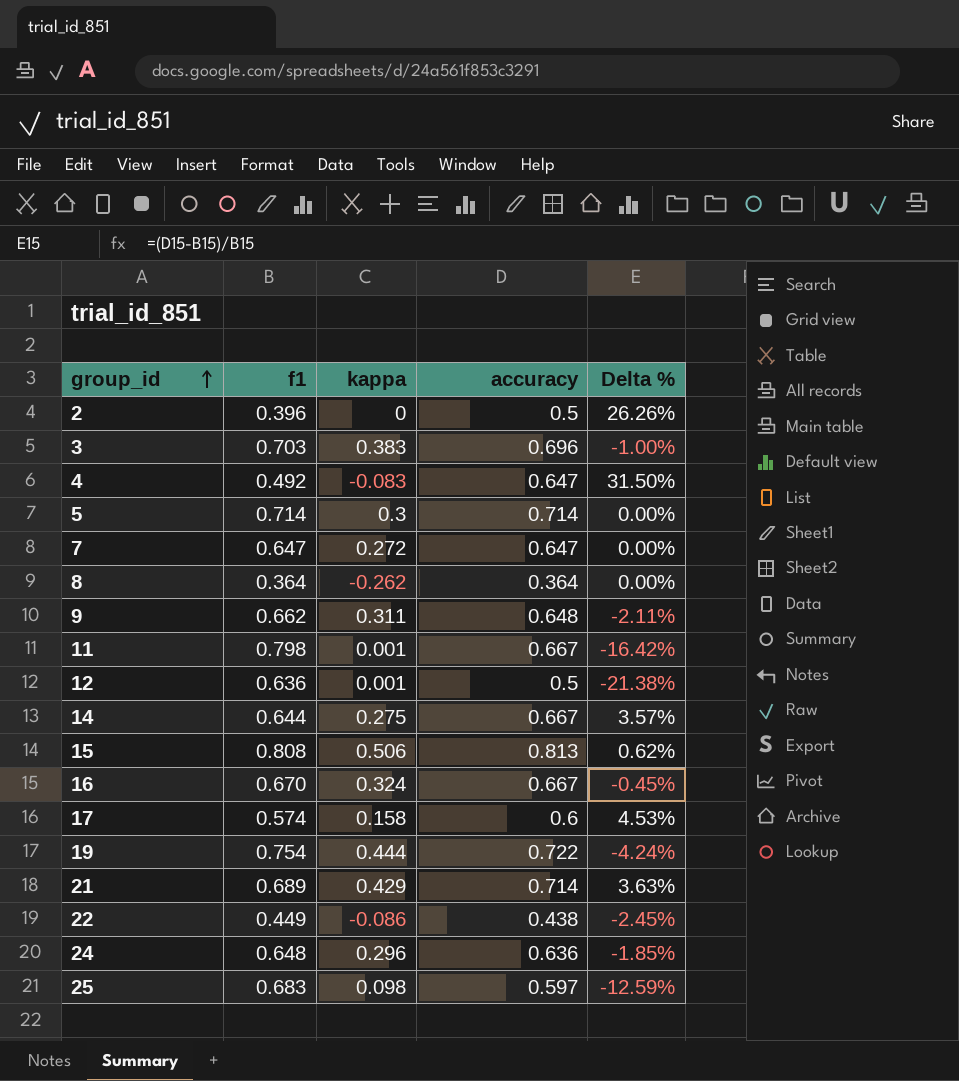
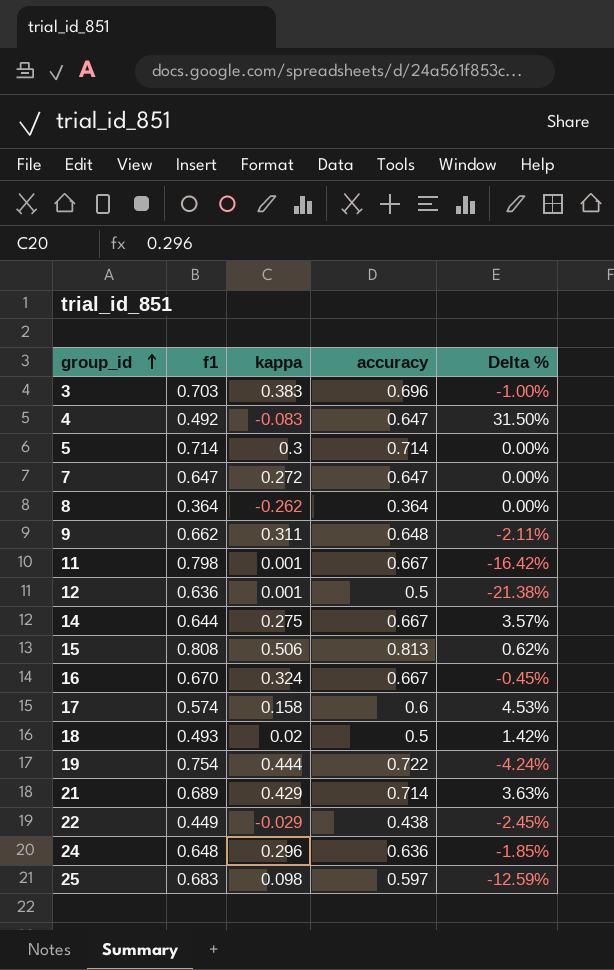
row 2: 0.396 | 0 | 0.5 | 26.26% -> none
row 18: none -> 0.493 | 0.02 | 0.5 | 1.42%
22 | kappa: -0.086 -> -0.029

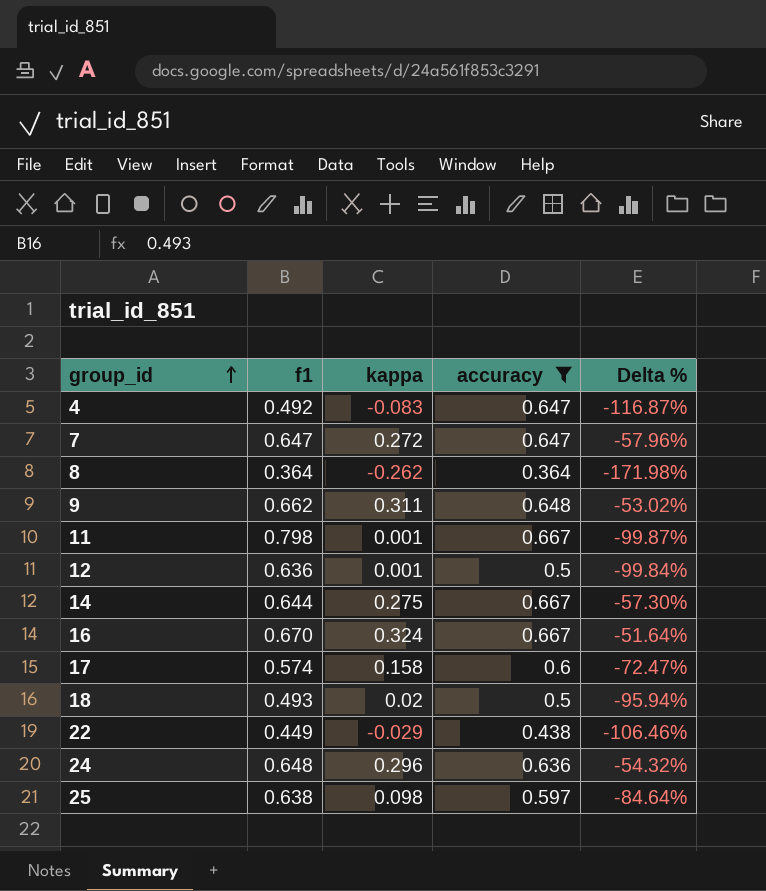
filter: none -> accuracy <= 0.667
column Delta % | formula: ([accuracy] - [f1]) / [f1] -> ([kappa] - [f1]) / [f1]
25 | f1: 0.683 -> 0.638

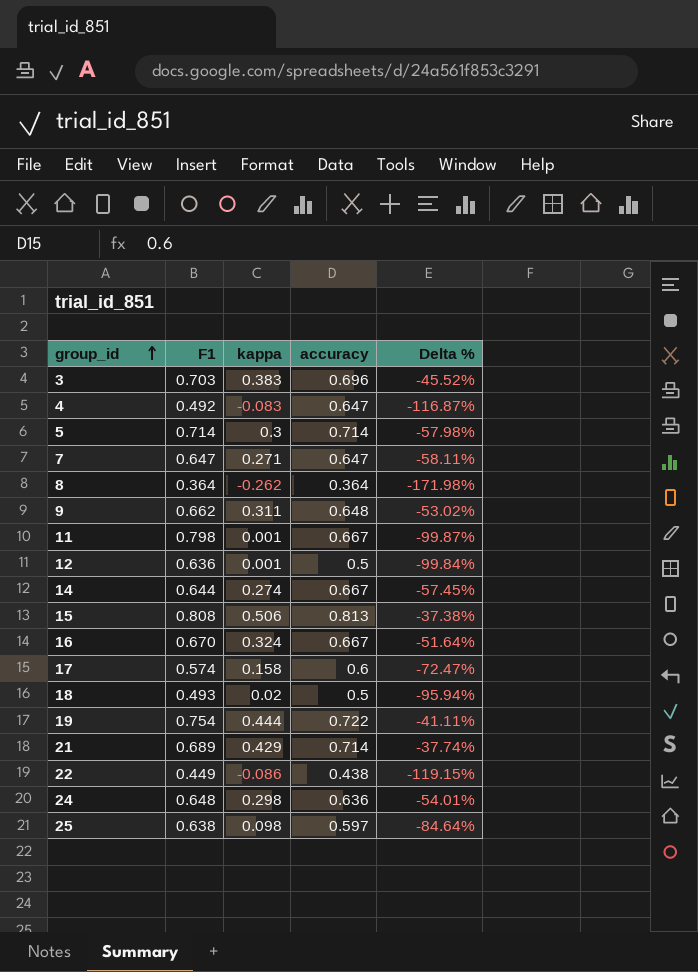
filter: accuracy <= 0.667 -> none
column name: f1 -> F1
7 | kappa: 0.272 -> 0.271
7 | Delta %: -57.96% -> -58.11%
14 | kappa: 0.275 -> 0.274
14 | Delta %: -57.30% -> -57.45%
22 | kappa: -0.029 -> -0.086
22 | Delta %: -106.46% -> -119.15%
24 | kappa: 0.296 -> 0.298
24 | Delta %: -54.32% -> -54.01%

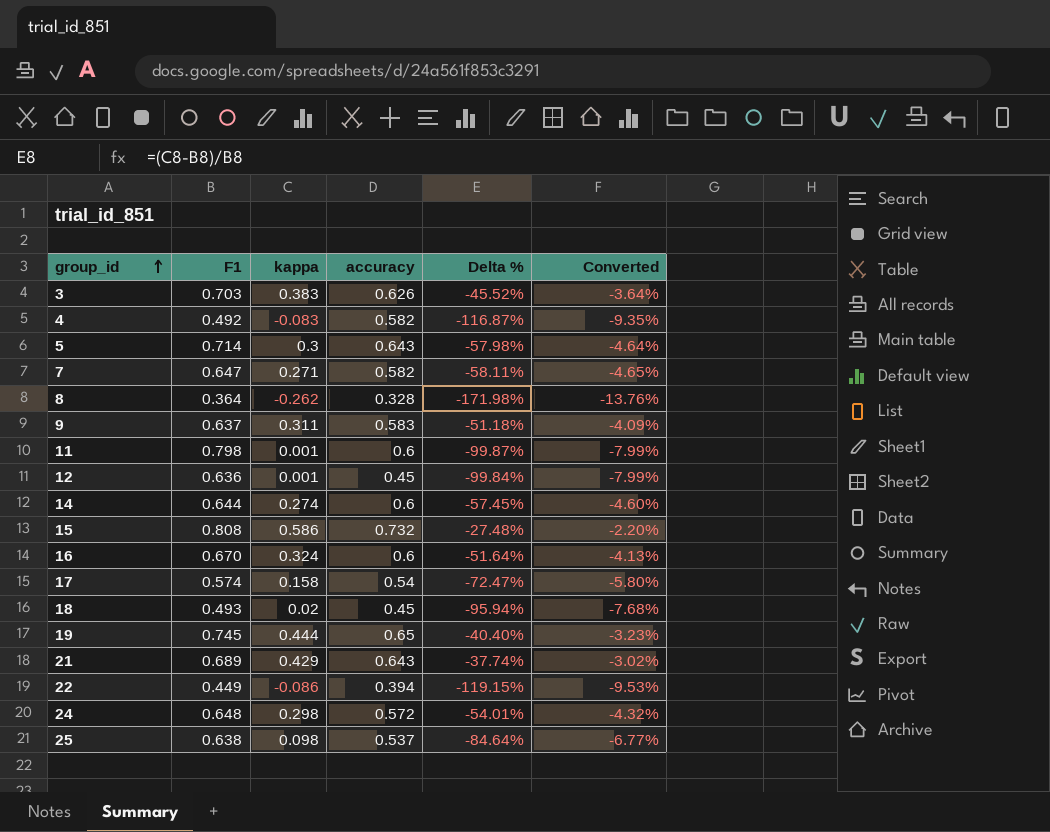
column Converted | formula: none -> [Delta %] * 0.08
3 | accuracy: 0.696 -> 0.626
4 | accuracy: 0.647 -> 0.582
5 | accuracy: 0.714 -> 0.643
7 | accuracy: 0.647 -> 0.582
8 | accuracy: 0.364 -> 0.328
9 | F1: 0.662 -> 0.637
9 | accuracy: 0.648 -> 0.583
9 | Delta %: -53.02% -> -51.18%
11 | accuracy: 0.667 -> 0.6
12 | accuracy: 0.5 -> 0.45
14 | accuracy: 0.667 -> 0.6
15 | kappa: 0.506 -> 0.586
15 | accuracy: 0.813 -> 0.732
15 | Delta %: -37.38% -> -27.48%
16 | accuracy: 0.667 -> 0.6
17 | accuracy: 0.6 -> 0.54
18 | accuracy: 0.5 -> 0.45
19 | F1: 0.754 -> 0.745
19 | accuracy: 0.722 -> 0.65
19 | Delta %: -41.11% -> -40.40%
21 | accuracy: 0.714 -> 0.643
22 | accuracy: 0.438 -> 0.394
24 | accuracy: 0.636 -> 0.572
25 | accuracy: 0.597 -> 0.537

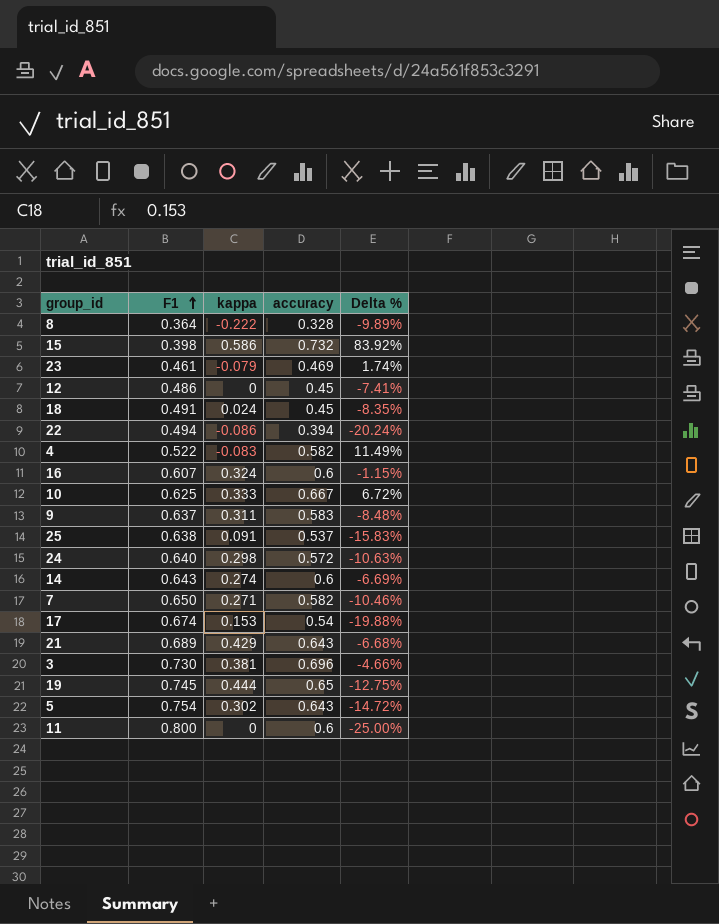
row order: group_id ascending -> F1 ascending
column Converted | formula: [Delta %] * 0.08 -> none
column Delta % | formula: ([kappa] - [F1]) / [F1] -> ([accuracy] - [F1]) / [F1]
8 | kappa: -0.262 -> -0.222
15 | F1: 0.808 -> 0.398
row 23: none -> 0.461 | -0.079 | 0.469 | 1.74%
12 | F1: 0.636 -> 0.486
12 | kappa: 0.001 -> 0
18 | F1: 0.493 -> 0.491
18 | kappa: 0.02 -> 0.024
22 | F1: 0.449 -> 0.494
4 | F1: 0.492 -> 0.522
16 | F1: 0.670 -> 0.607
row 10: none -> 0.625 | 0.333 | 0.667 | 6.72%
25 | kappa: 0.098 -> 0.091
24 | F1: 0.648 -> 0.640
14 | F1: 0.644 -> 0.643
7 | F1: 0.647 -> 0.650
17 | F1: 0.574 -> 0.674
17 | kappa: 0.158 -> 0.153
3 | F1: 0.703 -> 0.730
3 | kappa: 0.383 -> 0.381
3 | accuracy: 0.626 -> 0.696
5 | F1: 0.714 -> 0.754
5 | kappa: 0.3 -> 0.302
11 | F1: 0.798 -> 0.800
11 | kappa: 0.001 -> 0

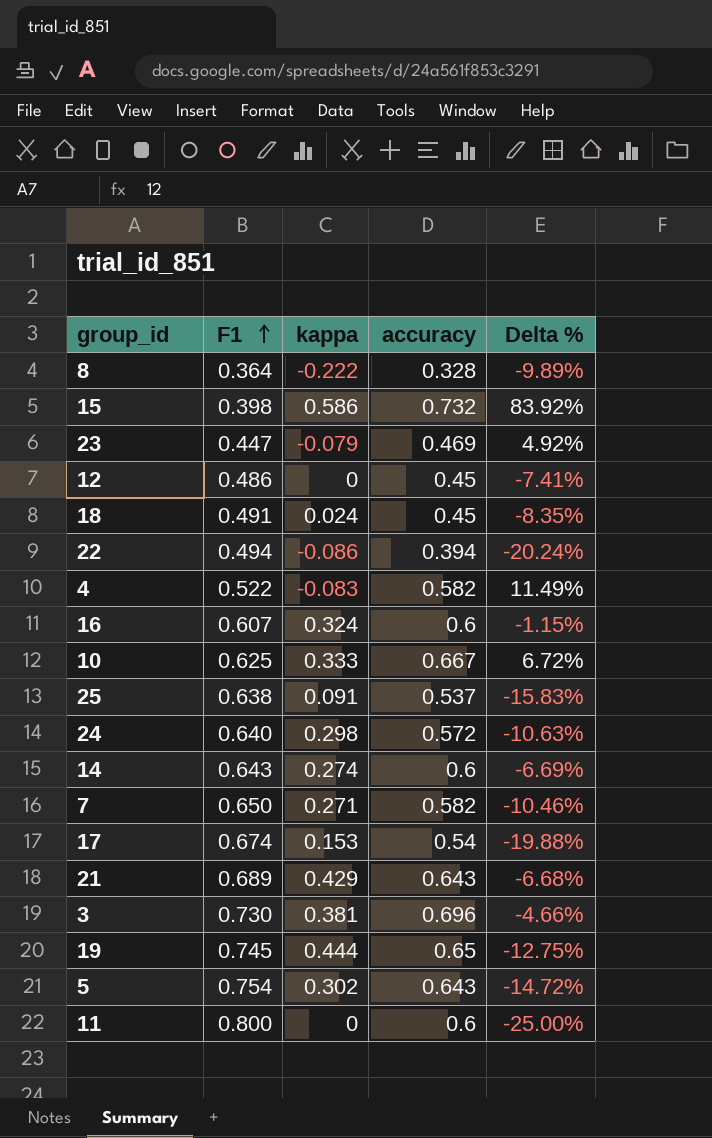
row 9: 0.637 | 0.311 | 0.583 | -8.48% -> none
23 | F1: 0.461 -> 0.447
23 | Delta %: 1.74% -> 4.92%

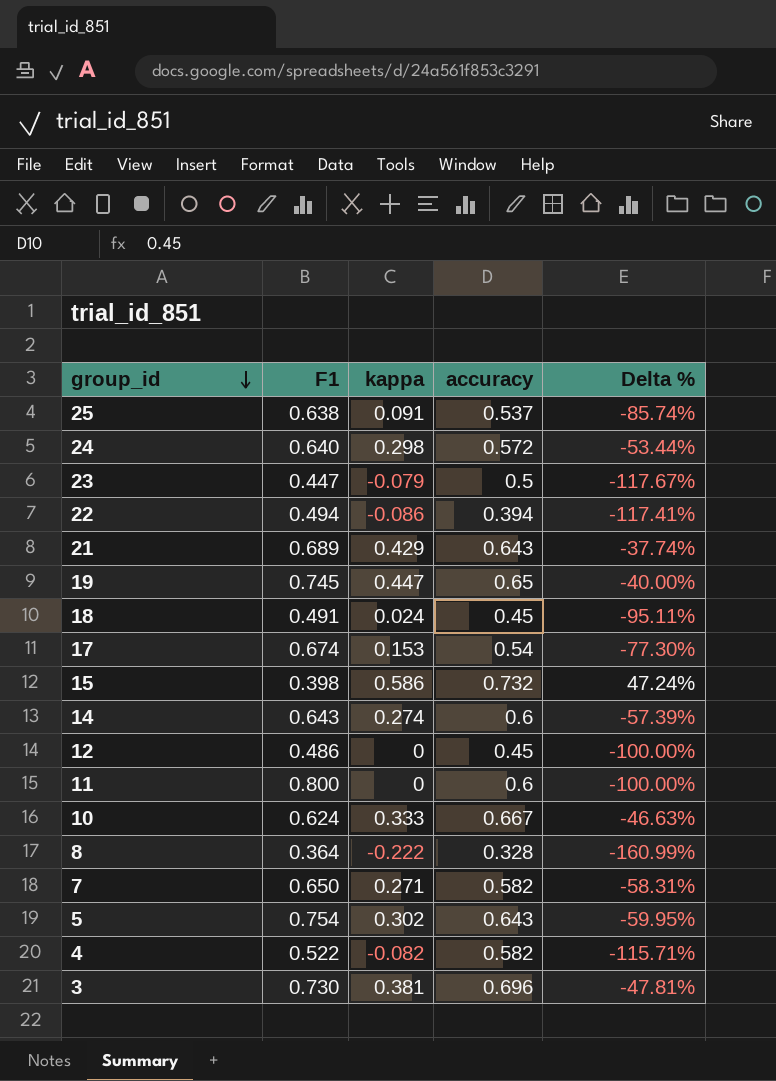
row order: F1 ascending -> group_id descending
column Delta % | formula: ([accuracy] - [F1]) / [F1] -> ([kappa] - [F1]) / [F1]
row 16: 0.607 | 0.324 | 0.6 | -1.15% -> none
23 | accuracy: 0.469 -> 0.5
19 | kappa: 0.444 -> 0.447
10 | F1: 0.625 -> 0.624
4 | kappa: -0.083 -> -0.082

